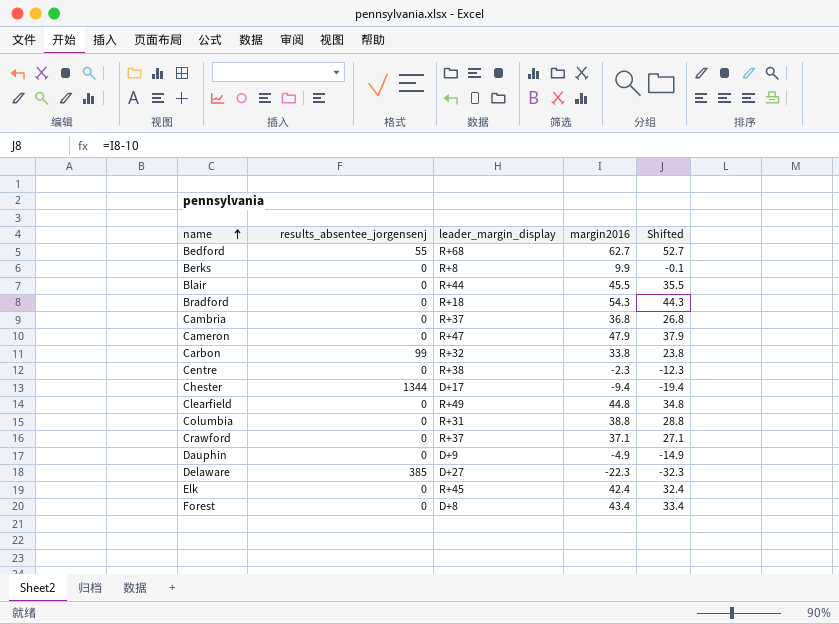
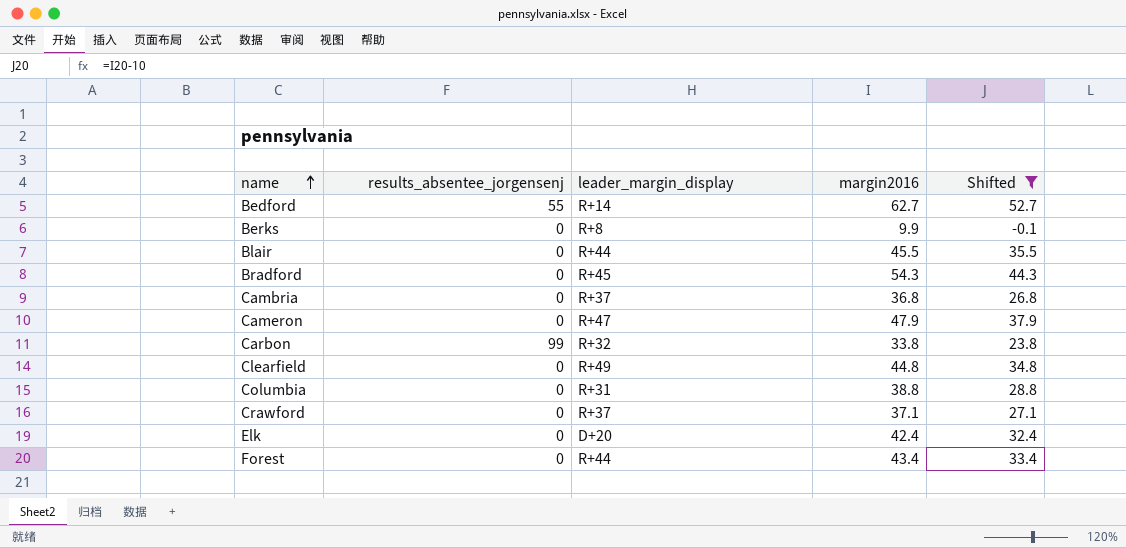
filter: none -> Shifted >= -0.1
Bedford | leader_margin_display: R+68 -> R+14
Bradford | leader_margin_display: R+18 -> R+45
Elk | leader_margin_display: R+45 -> D+20
Forest | leader_margin_display: D+8 -> R+44

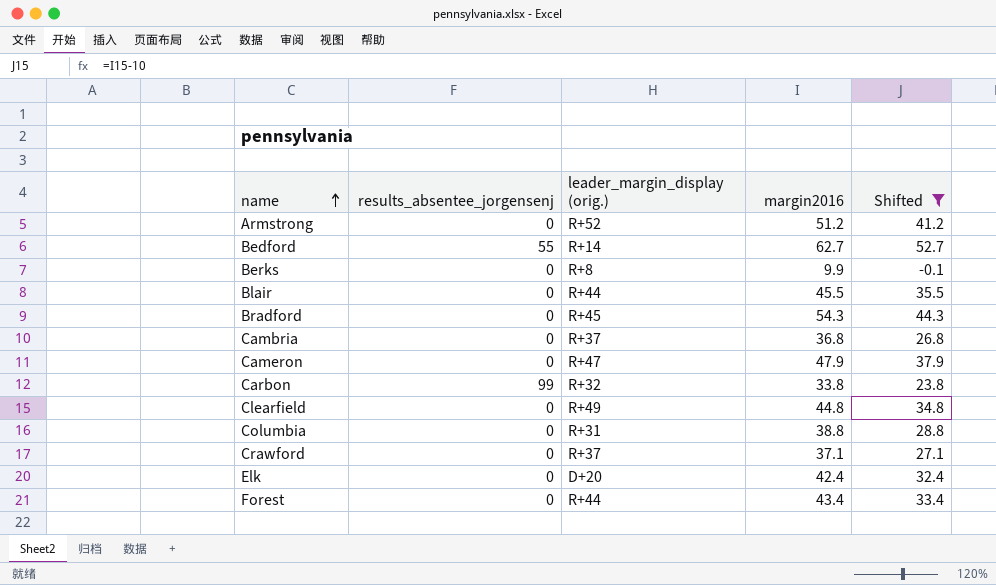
column name: leader_margin_display -> leader_margin_display (orig.)
row Armstrong: none -> 0 | R+52 | 51.2 | 41.2

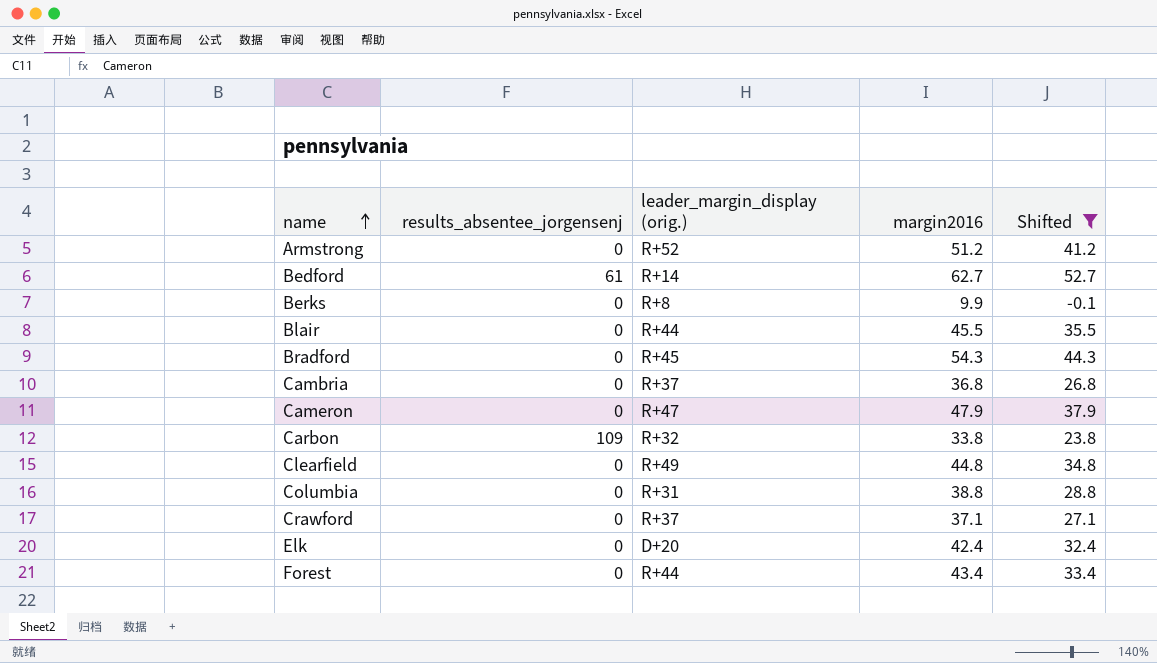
Bedford | results_absentee_jorgensenj: 55 -> 61
Carbon | results_absentee_jorgensenj: 99 -> 109

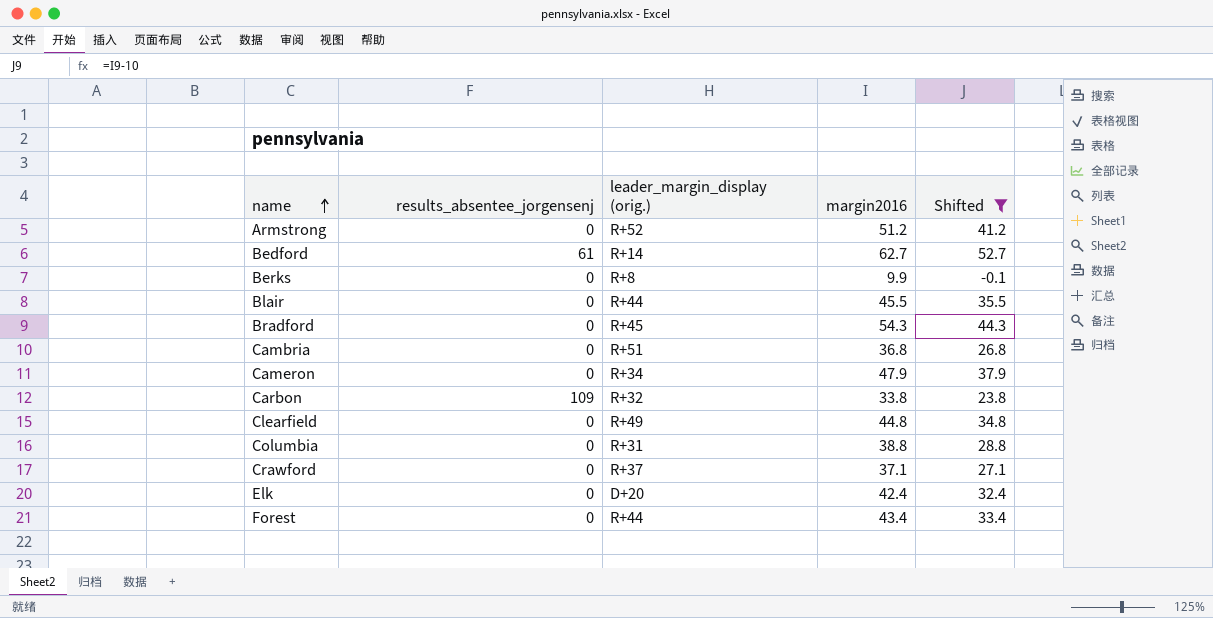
Cambria | leader_margin_display (orig.): R+37 -> R+51
Cameron | leader_margin_display (orig.): R+47 -> R+34

